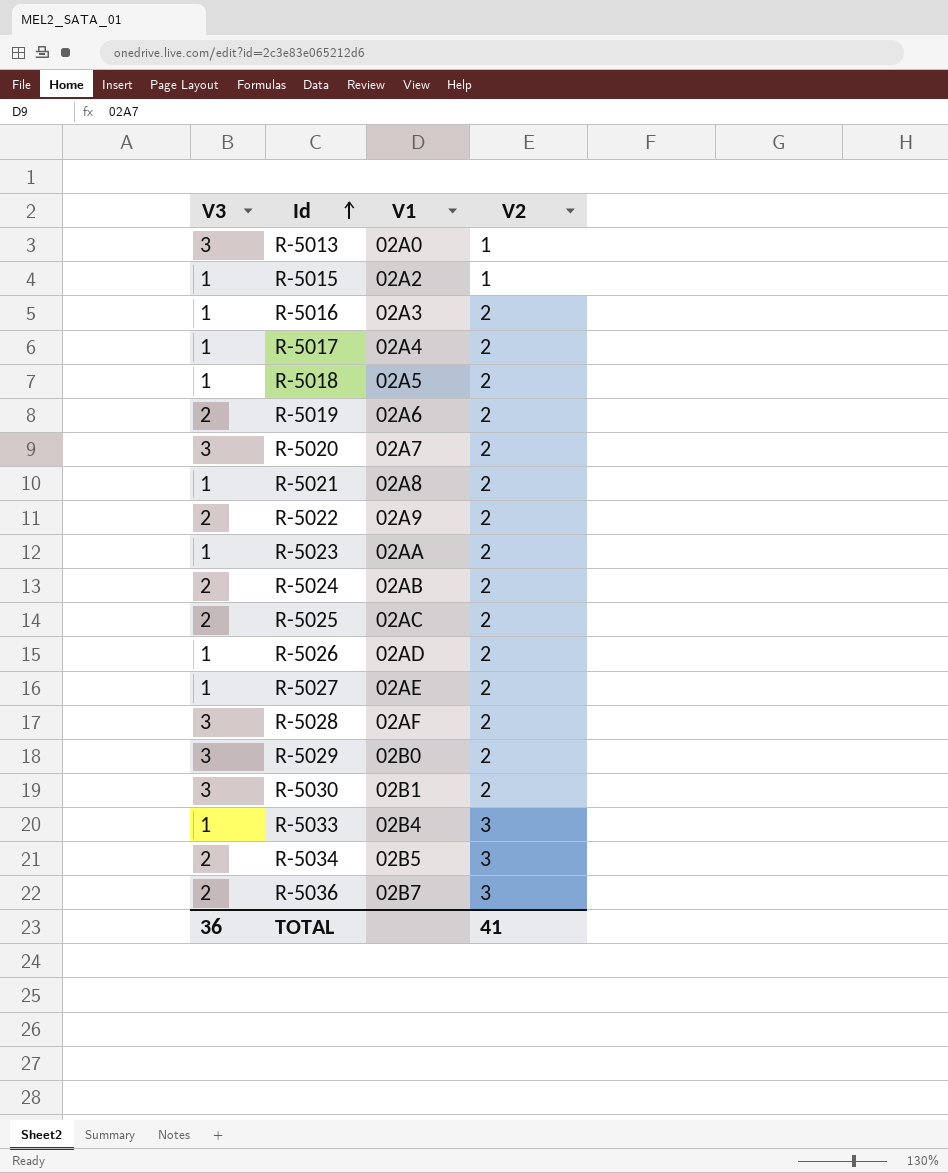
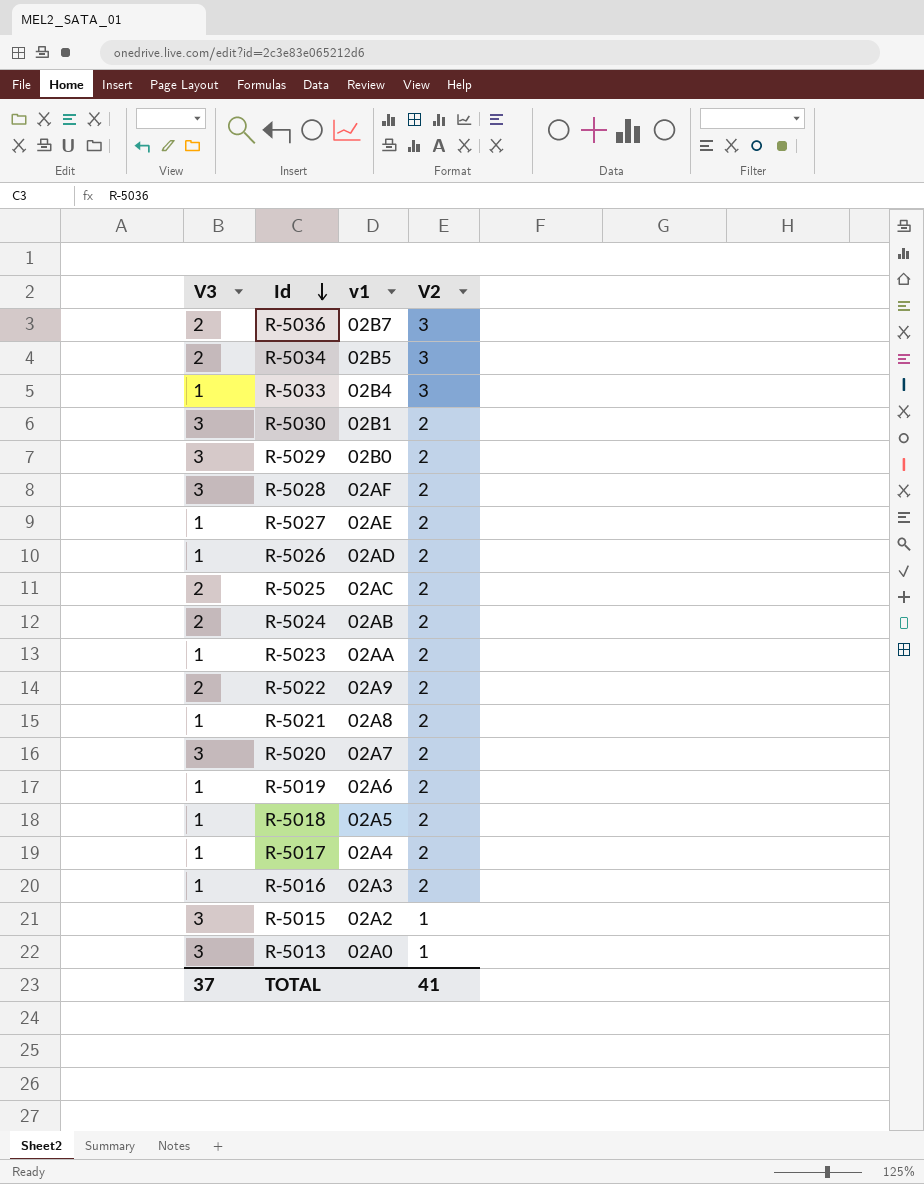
row order: Id ascending -> Id descending
column name: V1 -> v1
R-5019 | V3: 2 -> 1
R-5015 | V3: 1 -> 3
TOTAL | V3: 36 -> 37

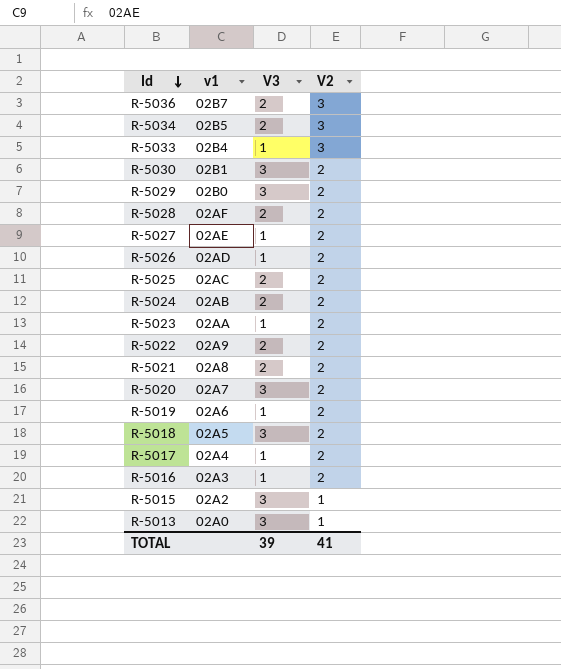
column V3 | position: 1 -> 3
R-5028 | V3: 3 -> 2
R-5021 | V3: 1 -> 2
R-5018 | V3: 1 -> 3
TOTAL | V3: 37 -> 39

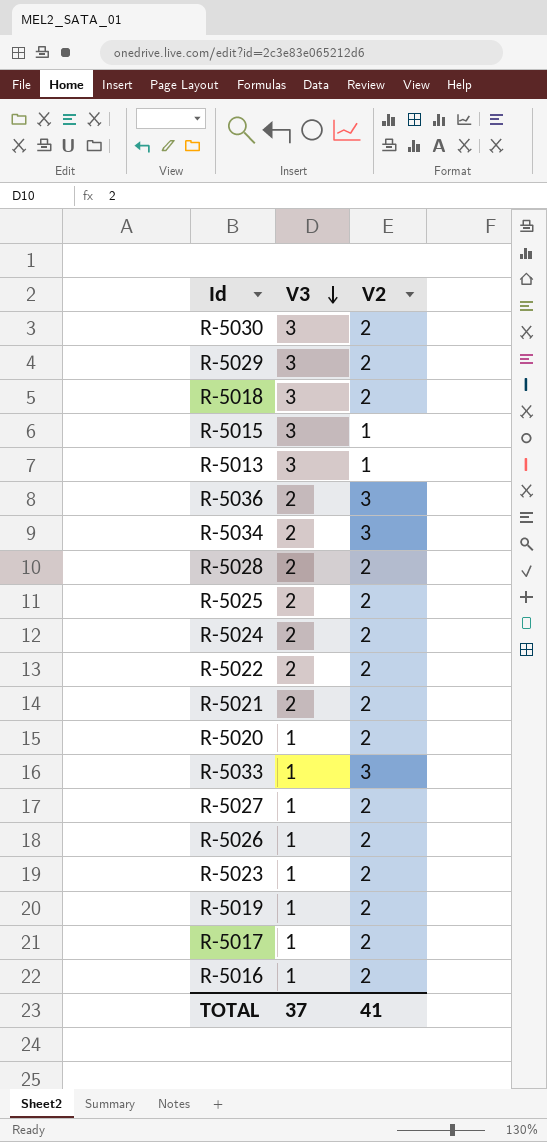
row order: Id descending -> V3 descending
column v1 | position: 2 -> none
R-5020 | V3: 3 -> 1
TOTAL | V3: 39 -> 37

